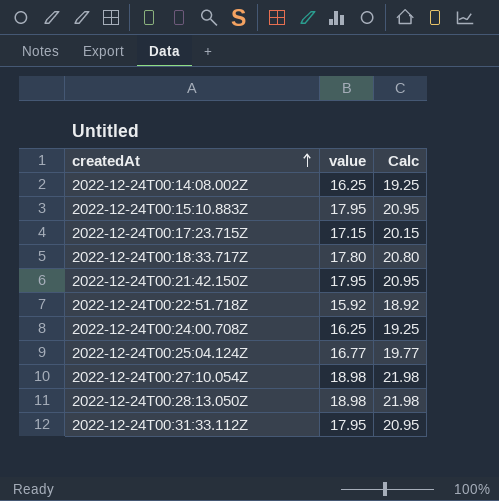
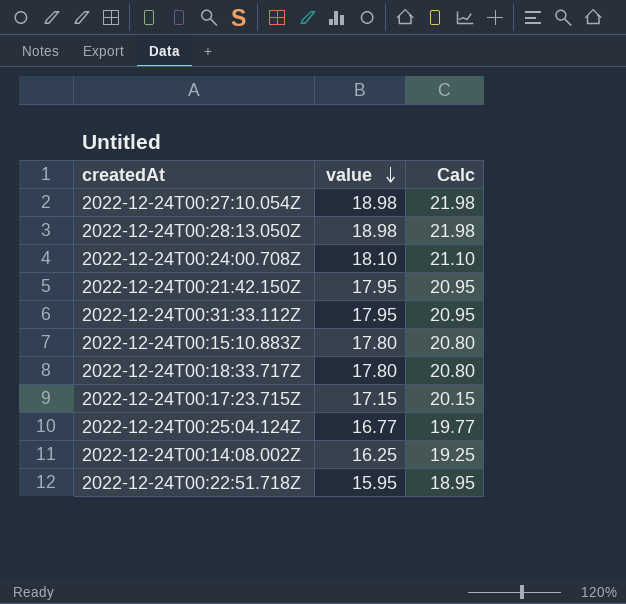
row order: createdAt ascending -> value descending
2022-12-24T00:24:00.708Z | value: 16.25 -> 18.10
2022-12-24T00:24:00.708Z | Calc: 19.25 -> 21.10
2022-12-24T00:15:10.883Z | value: 17.95 -> 17.80
2022-12-24T00:15:10.883Z | Calc: 20.95 -> 20.80
2022-12-24T00:22:51.718Z | value: 15.92 -> 15.95
2022-12-24T00:22:51.718Z | Calc: 18.92 -> 18.95

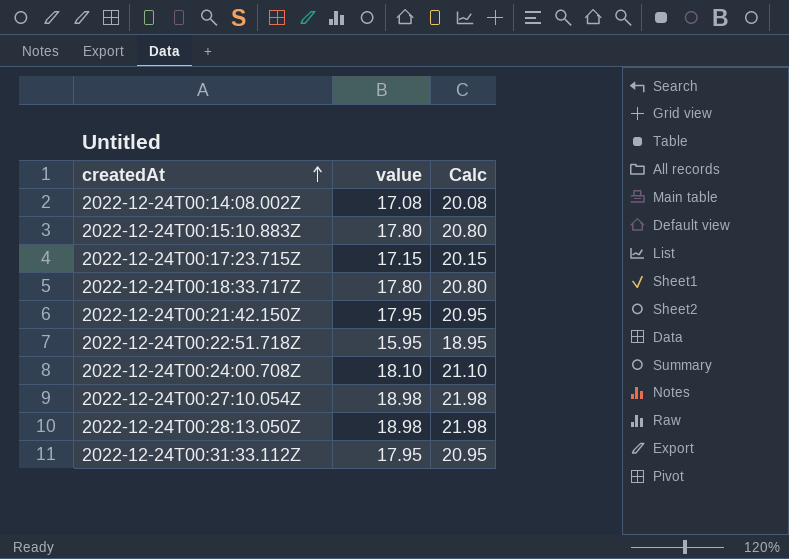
row order: value descending -> createdAt ascending
row 2022-12-24T00:25:04.124Z: 16.77 | 19.77 -> none
2022-12-24T00:14:08.002Z | value: 16.25 -> 17.08
2022-12-24T00:14:08.002Z | Calc: 19.25 -> 20.08

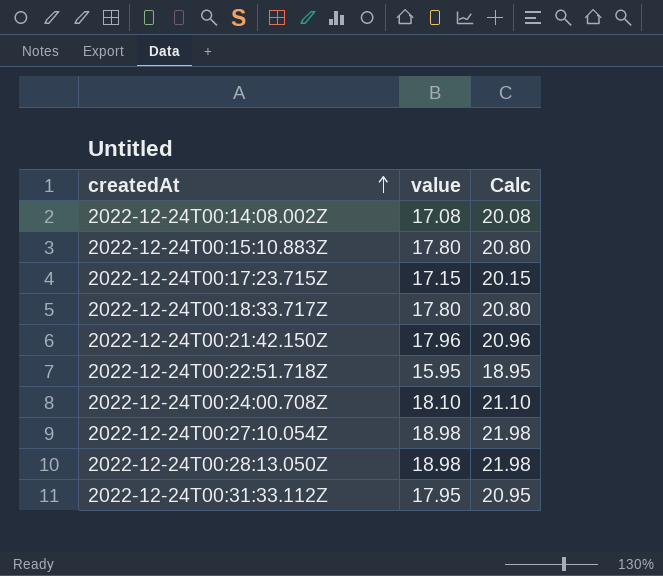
2022-12-24T00:21:42.150Z | value: 17.95 -> 17.96
2022-12-24T00:21:42.150Z | Calc: 20.95 -> 20.96

